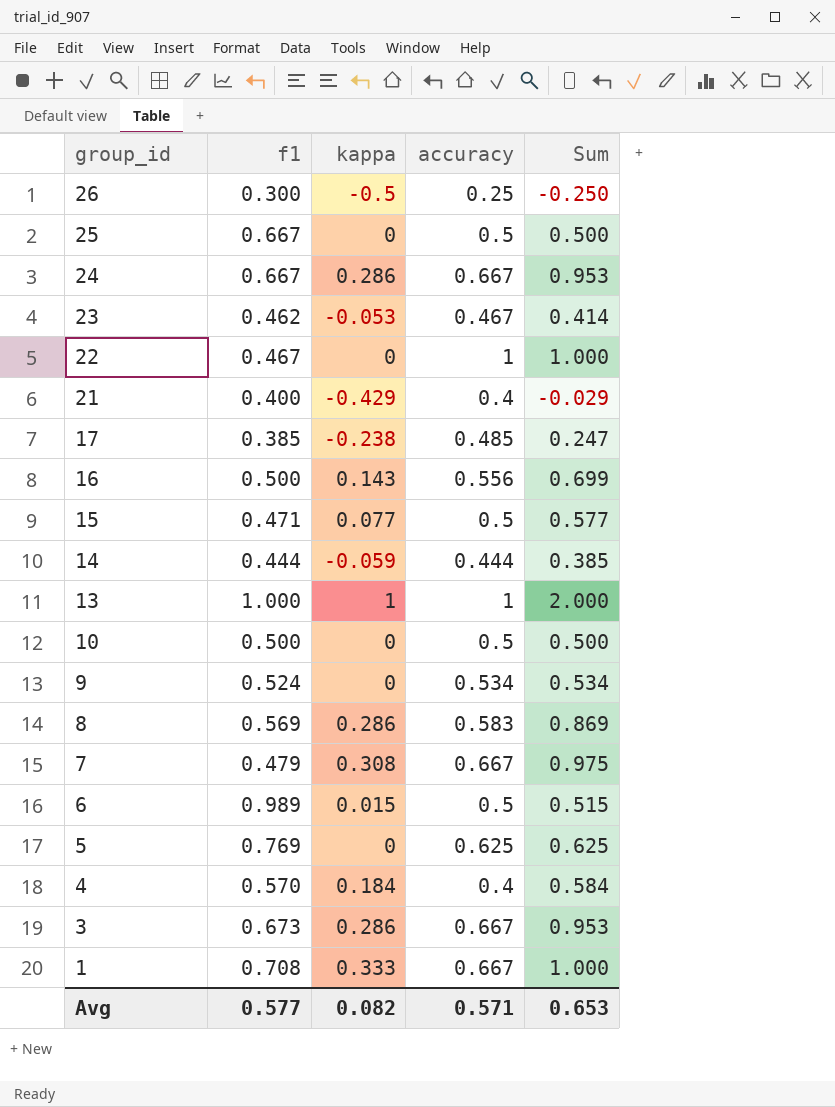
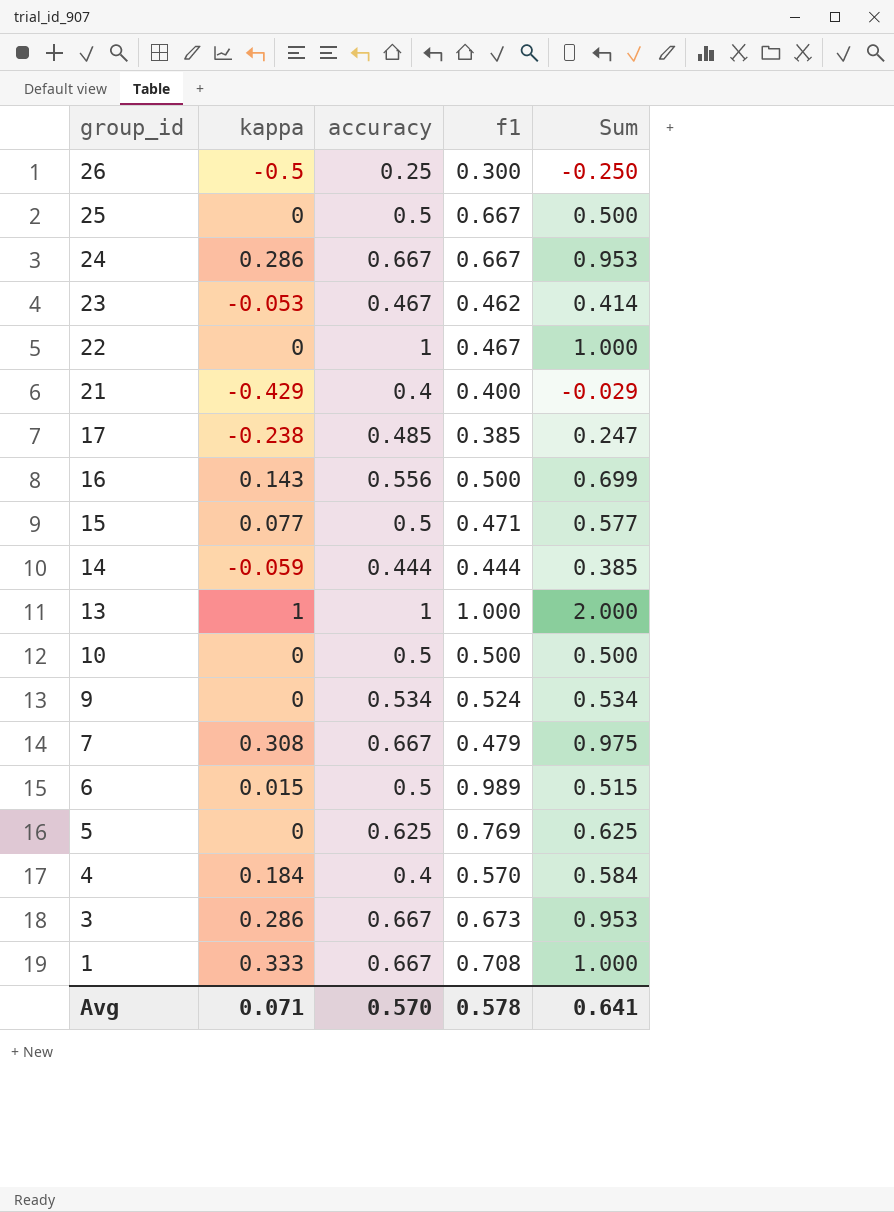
column f1 | position: 2 -> 4
row 8: 0.569 | 0.286 | 0.583 | 0.869 -> none
Avg | kappa: 0.082 -> 0.071
Avg | accuracy: 0.571 -> 0.570
Avg | f1: 0.577 -> 0.578
Avg | Sum: 0.653 -> 0.641

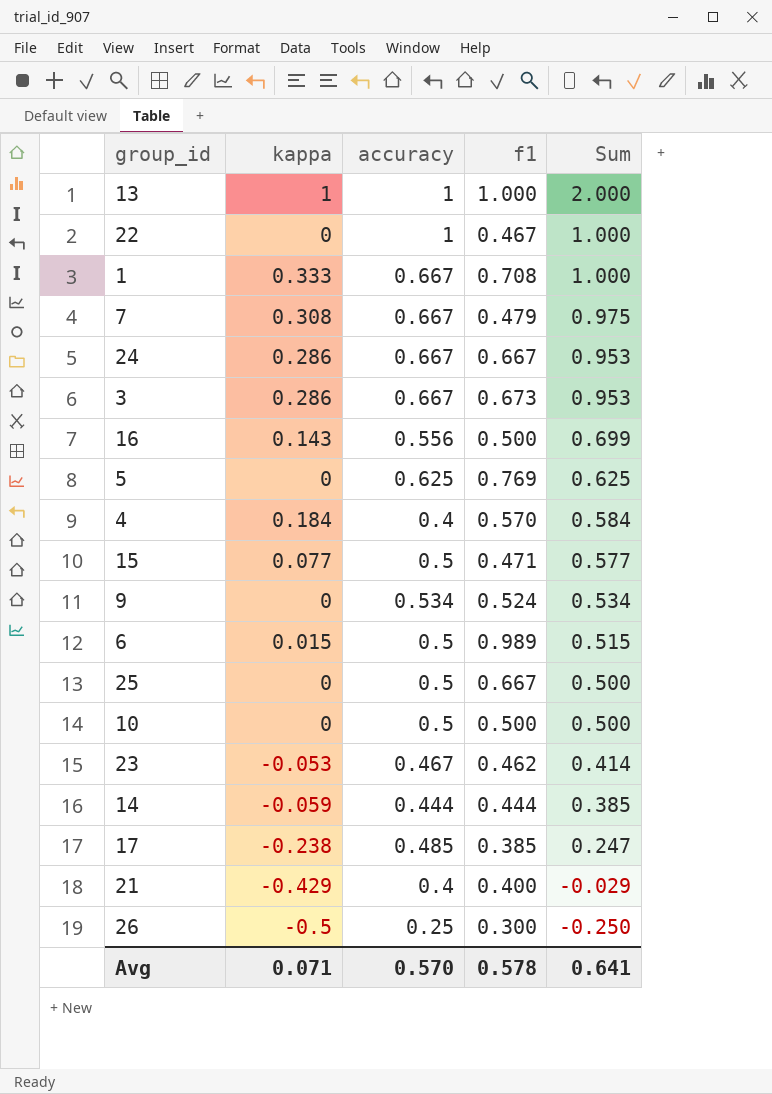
row order: group_id descending -> Sum descending

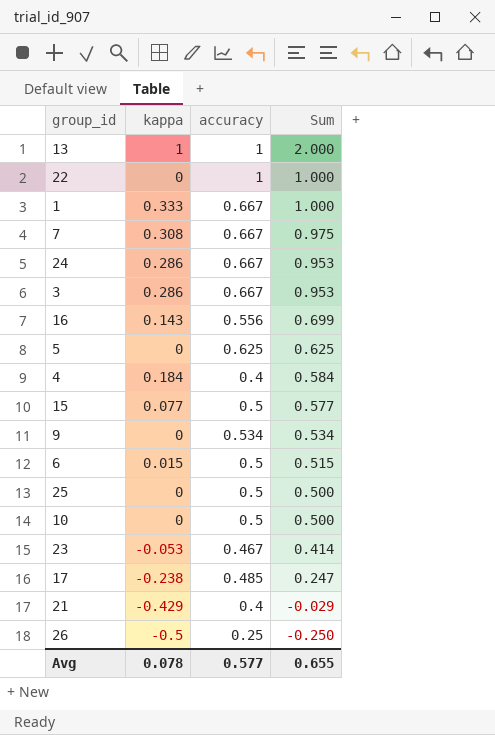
column f1 | position: 4 -> none
row 14: -0.059 | 0.444 | 0.444 | 0.385 -> none
Avg | kappa: 0.071 -> 0.078
Avg | accuracy: 0.570 -> 0.577
Avg | Sum: 0.641 -> 0.655

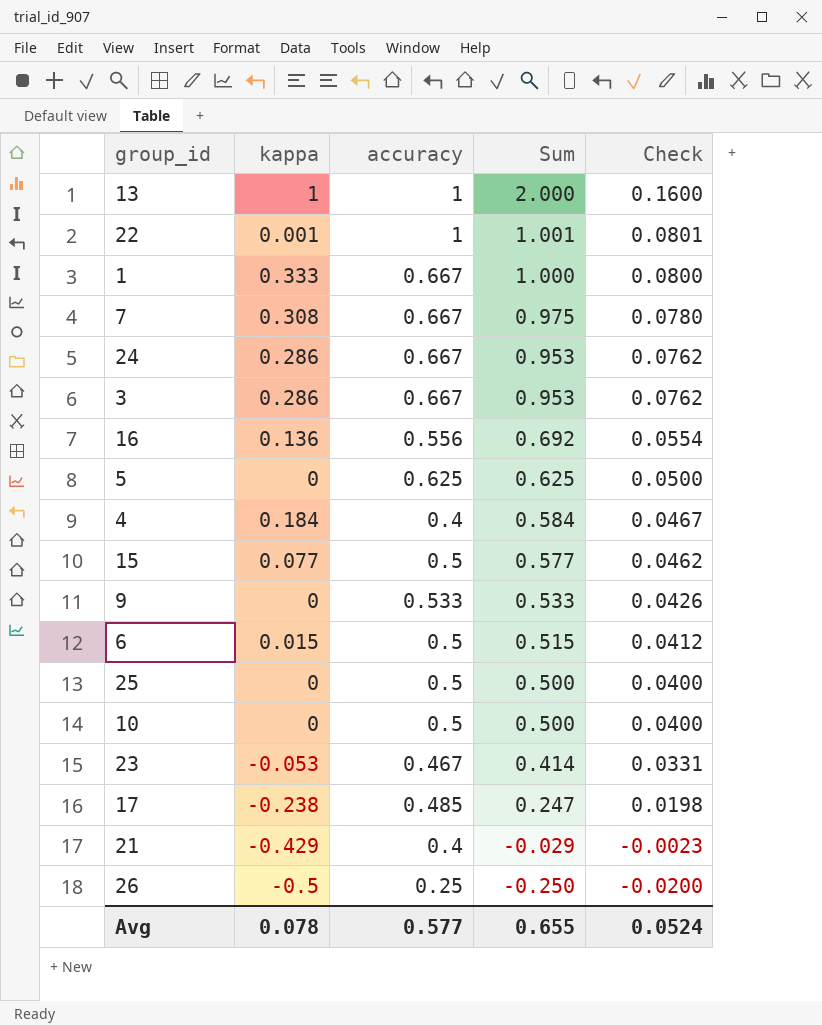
column Check | formula: none -> [Sum] * 0.08
22 | kappa: 0 -> 0.001
22 | Sum: 1.000 -> 1.001
16 | kappa: 0.143 -> 0.136
16 | Sum: 0.699 -> 0.692
9 | accuracy: 0.534 -> 0.533
9 | Sum: 0.534 -> 0.533

